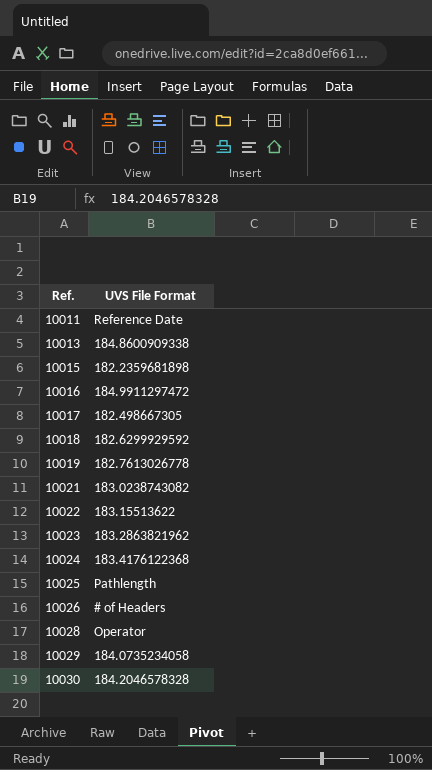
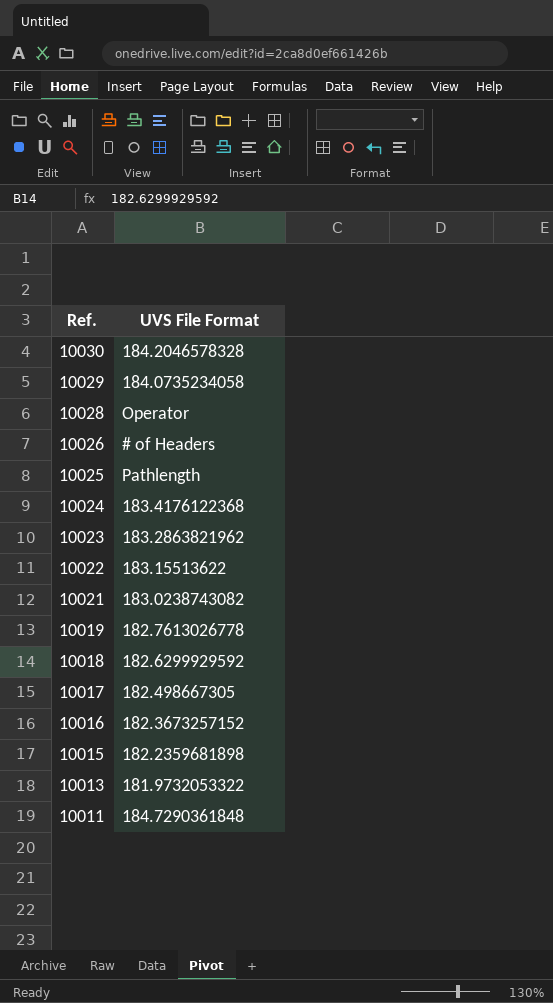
row order: Ref. ascending -> Ref. descending
10016 | UVS File Format: 184.9911297472 -> 182.3673257152
10013 | UVS File Format: 184.8600909338 -> 181.9732053322
10011 | UVS File Format: Reference Date -> 184.7290361848

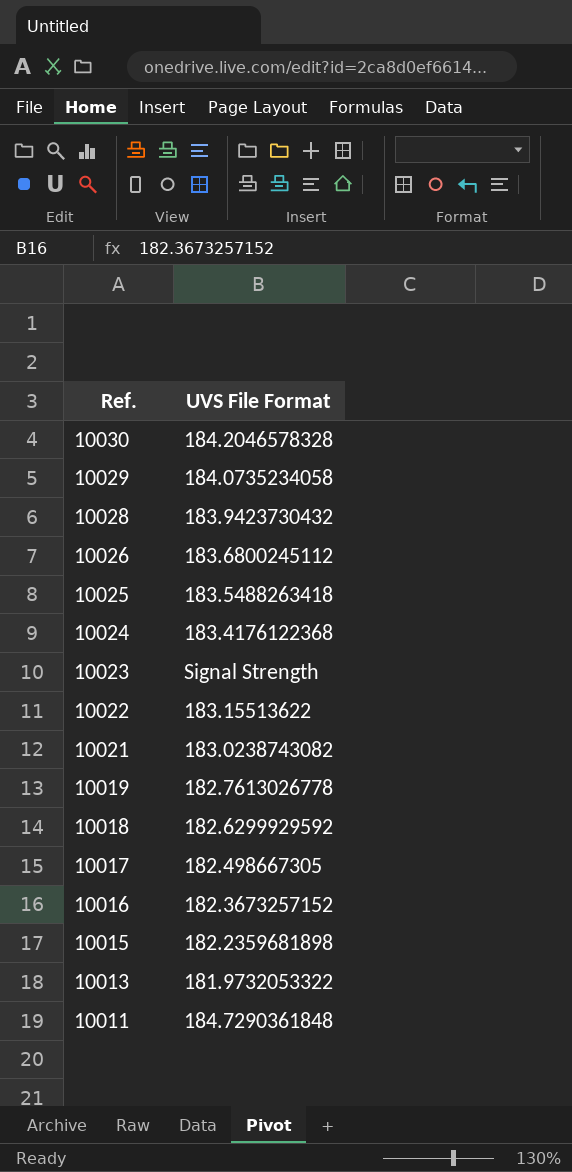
10028 | UVS File Format: Operator -> 183.9423730432
10026 | UVS File Format: # of Headers -> 183.6800245112
10025 | UVS File Format: Pathlength -> 183.5488263418
10023 | UVS File Format: 183.2863821962 -> Signal Strength

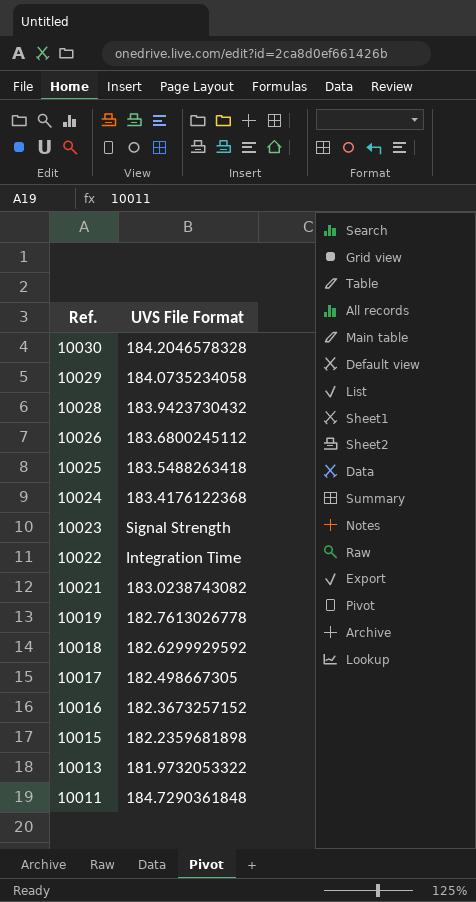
10022 | UVS File Format: 183.15513622 -> Integration Time

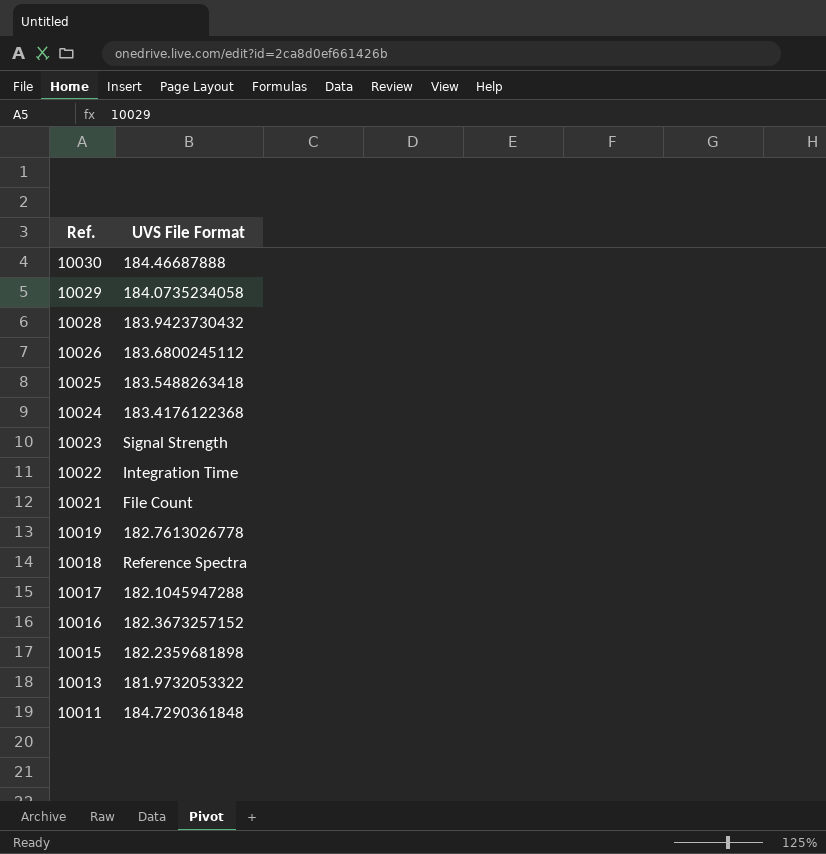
10030 | UVS File Format: 184.2046578328 -> 184.46687888
10021 | UVS File Format: 183.0238743082 -> File Count
10018 | UVS File Format: 182.6299929592 -> Reference Spectra
10017 | UVS File Format: 182.498667305 -> 182.1045947288

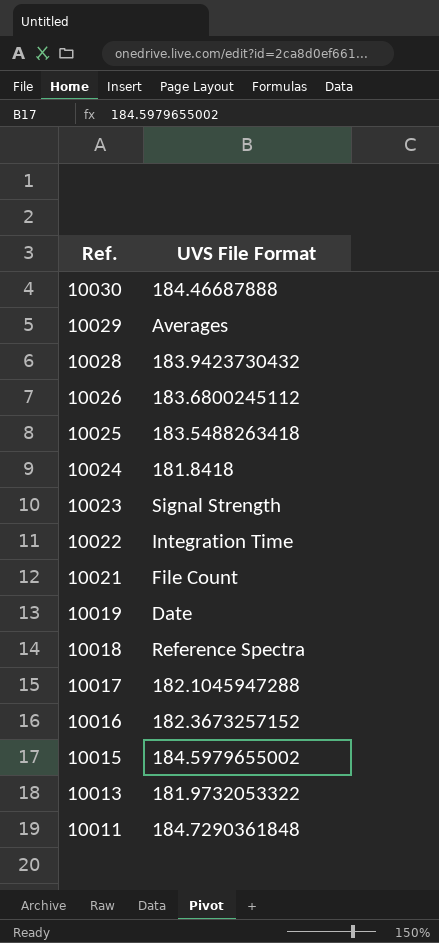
10029 | UVS File Format: 184.0735234058 -> Averages
10024 | UVS File Format: 183.4176122368 -> 181.8418
10019 | UVS File Format: 182.7613026778 -> Date
10015 | UVS File Format: 182.2359681898 -> 184.5979655002

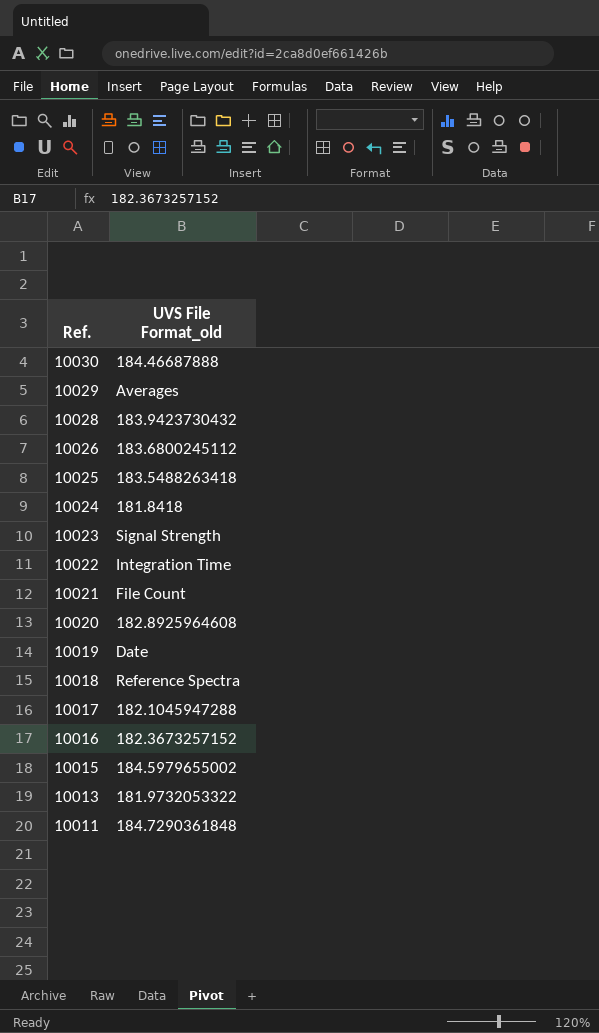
column name: UVS File Format -> UVS File Format_old
row 10020: none -> 182.8925964608

